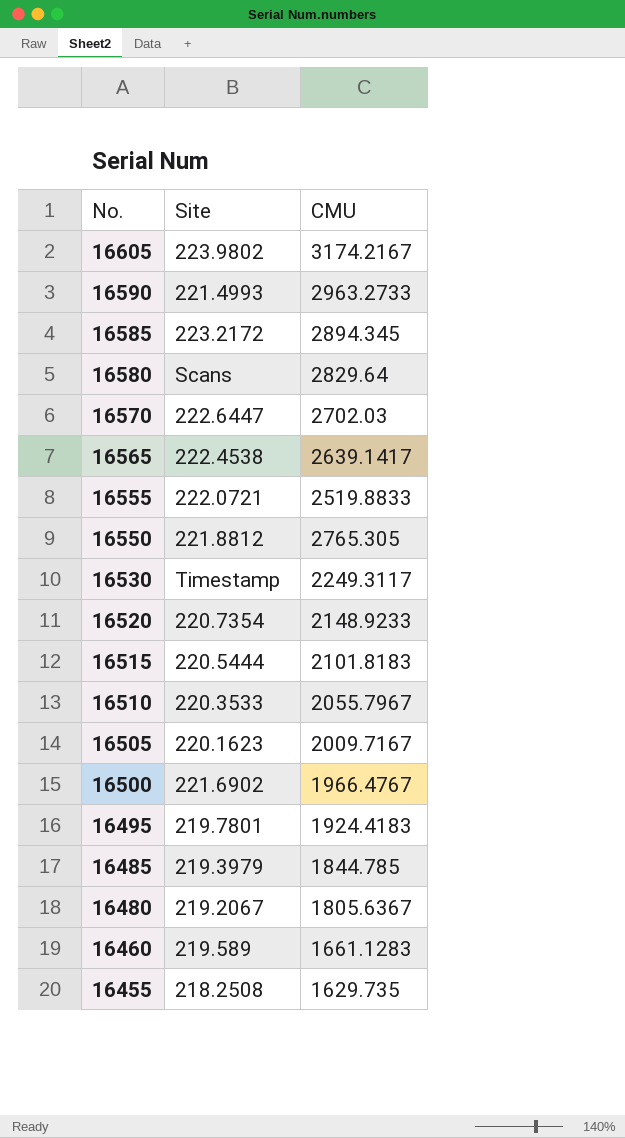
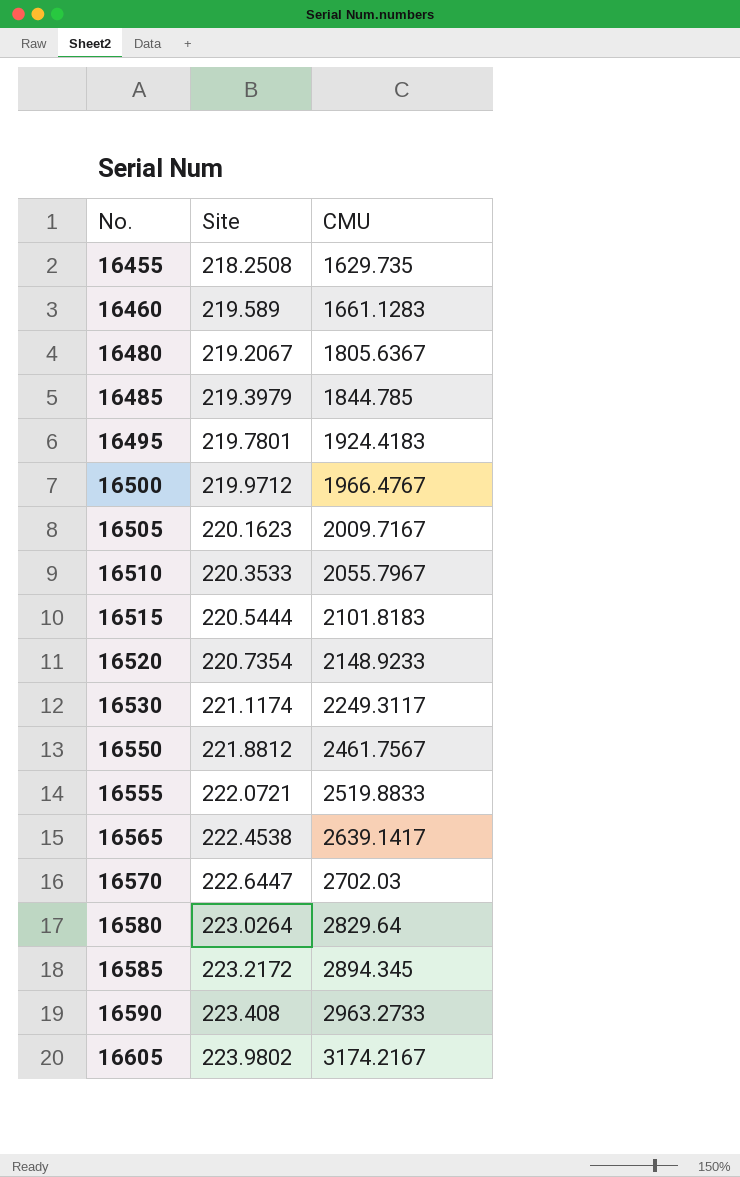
row order: No. descending -> No. ascending
16500 | Site: 221.6902 -> 219.9712
16530 | Site: Timestamp -> 221.1174
16550 | CMU: 2765.305 -> 2461.7567
16580 | Site: Scans -> 223.0264
16590 | Site: 221.4993 -> 223.408

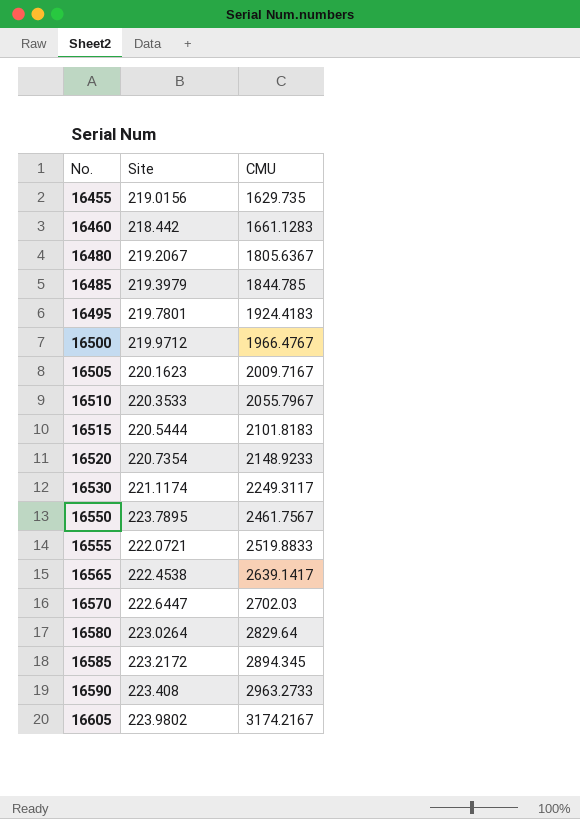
16455 | Site: 218.2508 -> 219.0156
16460 | Site: 219.589 -> 218.442
16550 | Site: 221.8812 -> 223.7895

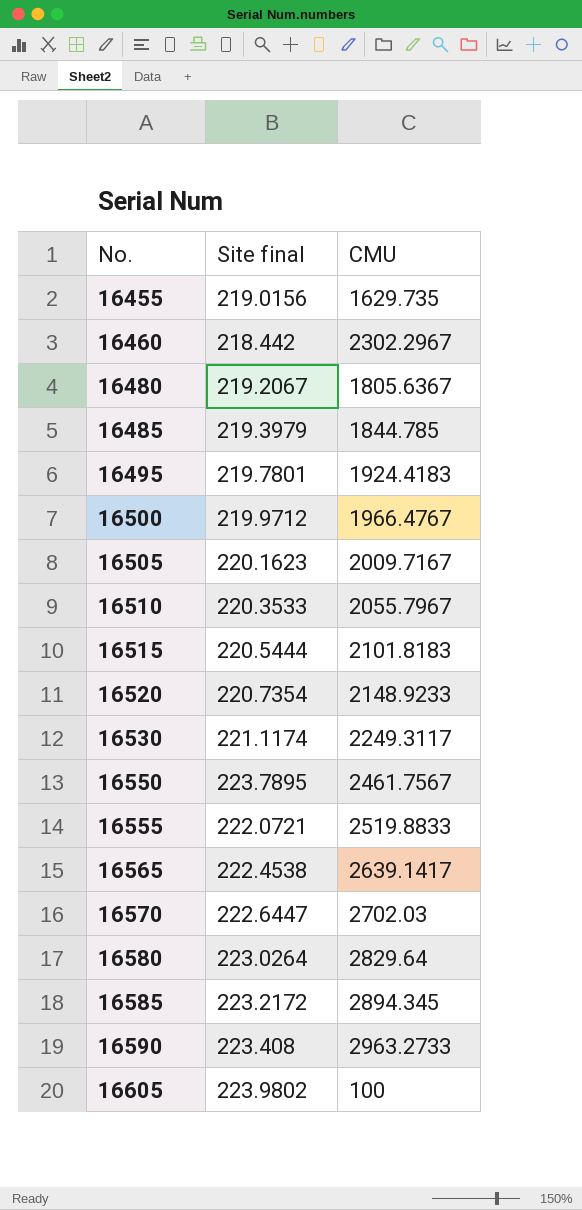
column name: Site -> Site final
16460 | CMU: 1661.1283 -> 2302.2967
16605 | CMU: 3174.2167 -> 100

